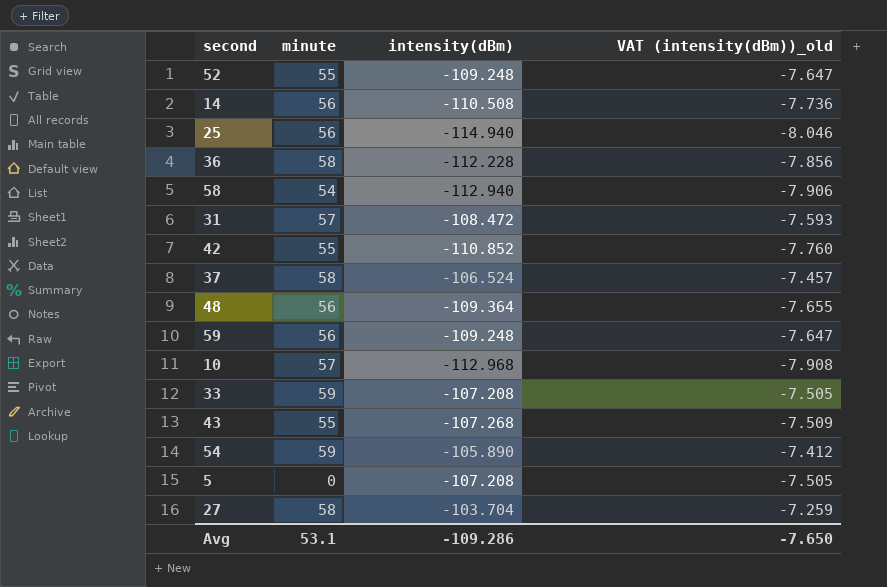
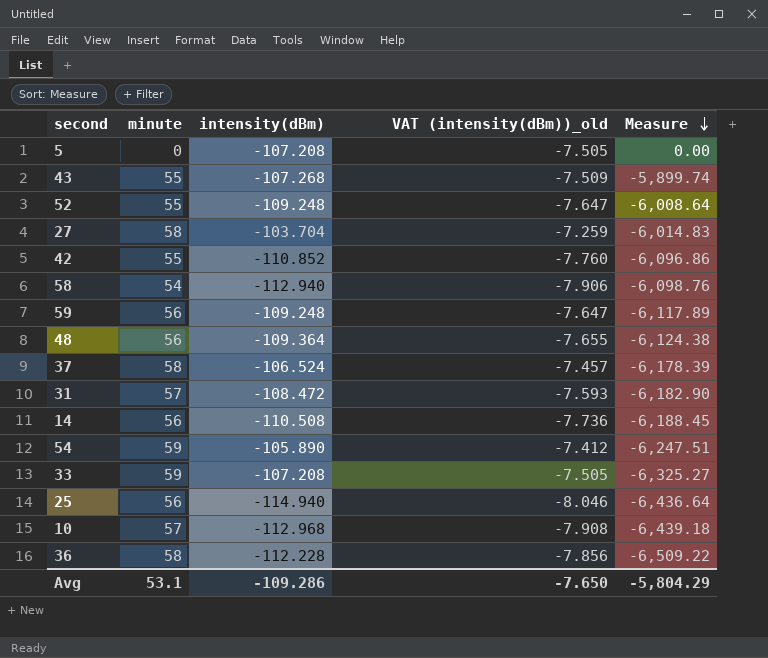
row order: none -> Measure descending
column Measure | formula: none -> [minute] * [intensity(dBm)]

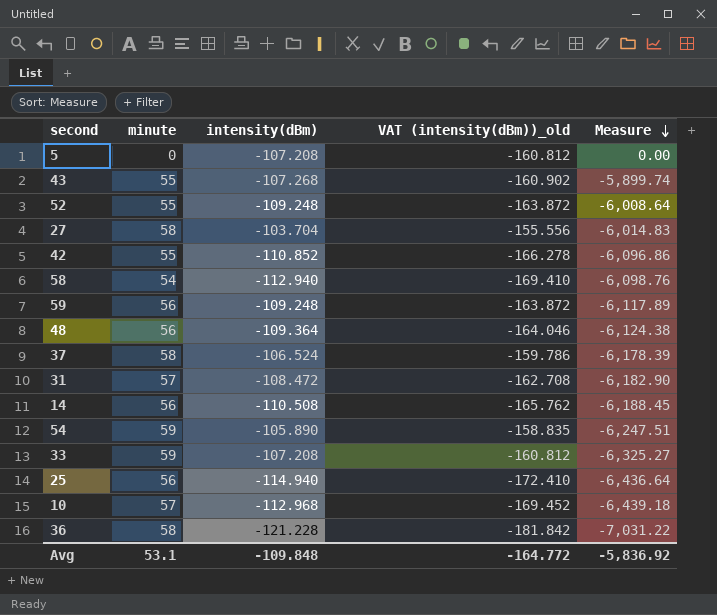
column VAT (intensity(dBm))_old | formula: [intensity(dBm)] * 0.07 -> [intensity(dBm)] * 1.5
36 | intensity(dBm): -112.228 -> -121.228
36 | Measure: -6,509.22 -> -7,031.22
Avg | intensity(dBm): -109.286 -> -109.848
Avg | VAT (intensity(dBm))_old: -7.650 -> -164.772
Avg | Measure: -5,804.29 -> -5,836.92

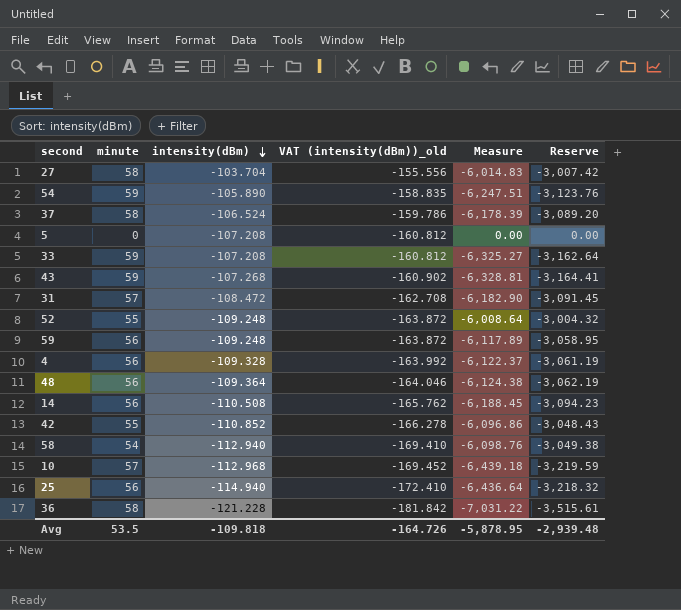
row order: Measure descending -> intensity(dBm) descending
column Reserve | formula: none -> [Measure] * 0.5
43 | minute: 55 -> 59
43 | Measure: -5,899.74 -> -6,328.81
row 4: none -> 56 | -109.328 | -163.992 | -6,122.37 | -3,061.19
Avg | minute: 53.1 -> 53.5
Avg | intensity(dBm): -109.848 -> -109.818
Avg | VAT (intensity(dBm))_old: -164.772 -> -164.726
Avg | Measure: -5,836.92 -> -5,878.95

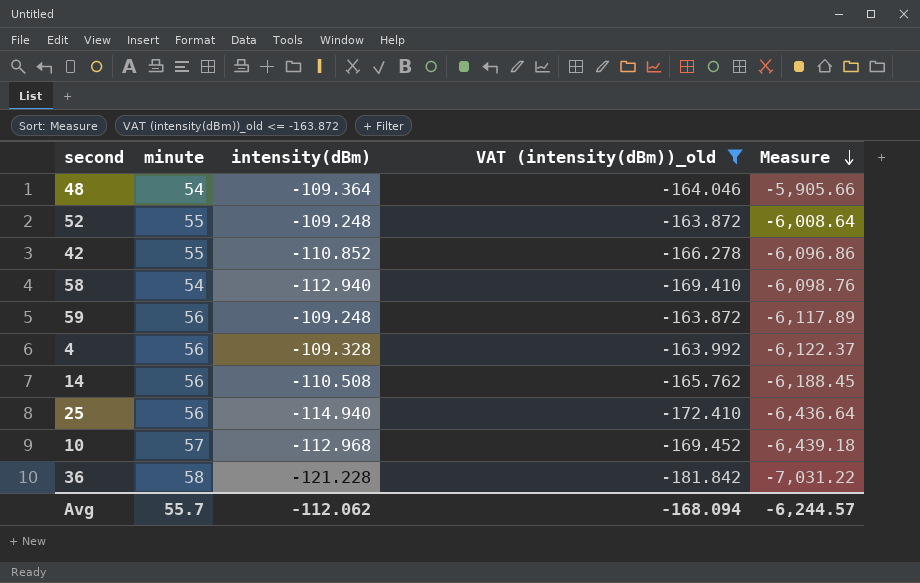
filter: none -> VAT (intensity(dBm))_old <= -163.872
row order: intensity(dBm) descending -> Measure descending
column Reserve | formula: [Measure] * 0.5 -> none
48 | minute: 56 -> 54
48 | Measure: -6,124.38 -> -5,905.66
Avg | minute: 53.5 -> 55.7
Avg | intensity(dBm): -109.818 -> -112.062
Avg | VAT (intensity(dBm))_old: -164.726 -> -168.094
Avg | Measure: -5,878.95 -> -6,244.57

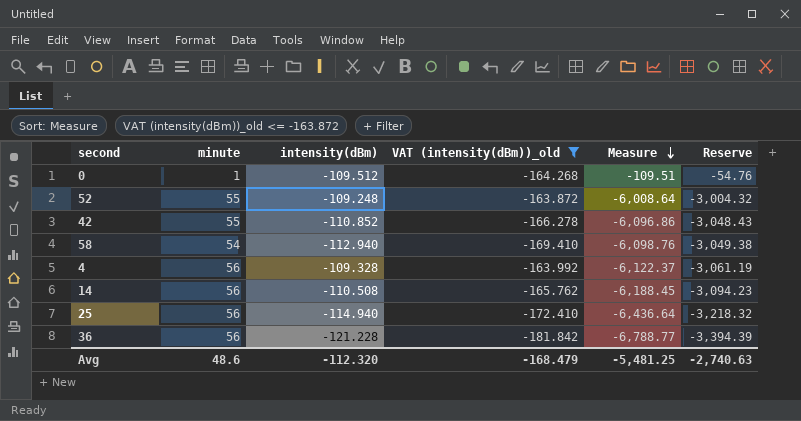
column Reserve | formula: none -> [Measure] * 0.5
row 48: 54 | -109.364 | -164.046 | -5,905.66 -> none
row 59: 56 | -109.248 | -163.872 | -6,117.89 -> none
row 10: 57 | -112.968 | -169.452 | -6,439.18 -> none
row 0: none -> 1 | -109.512 | -164.268 | -109.51 | -54.76
36 | minute: 58 -> 56
36 | Measure: -7,031.22 -> -6,788.77
Avg | minute: 55.7 -> 48.6
Avg | intensity(dBm): -112.062 -> -112.320
Avg | VAT (intensity(dBm))_old: -168.094 -> -168.479
Avg | Measure: -6,244.57 -> -5,481.25

